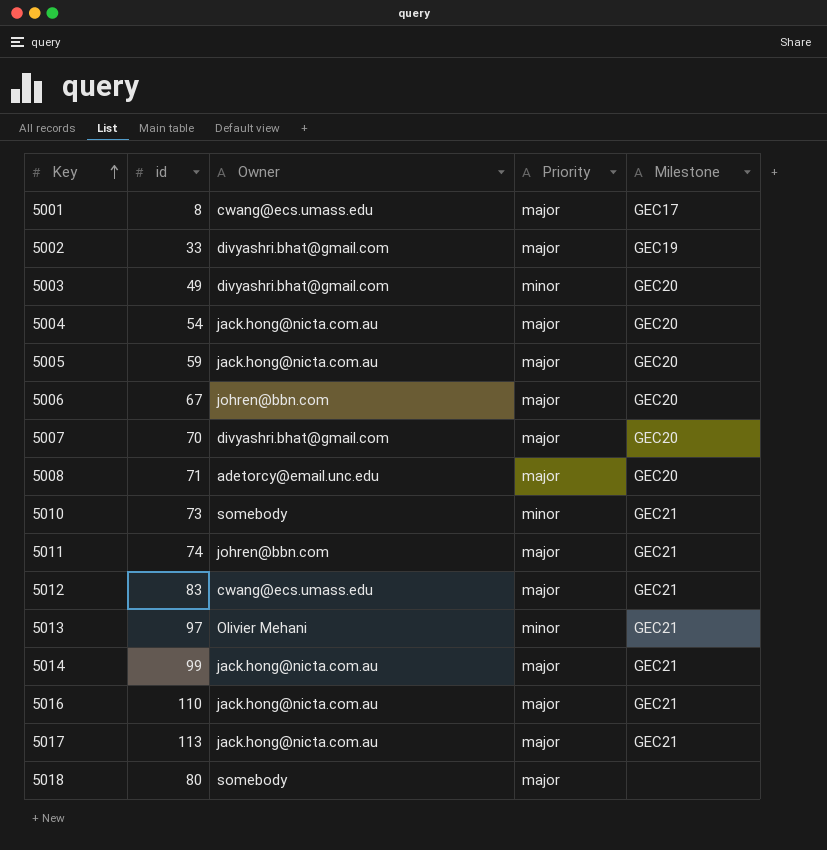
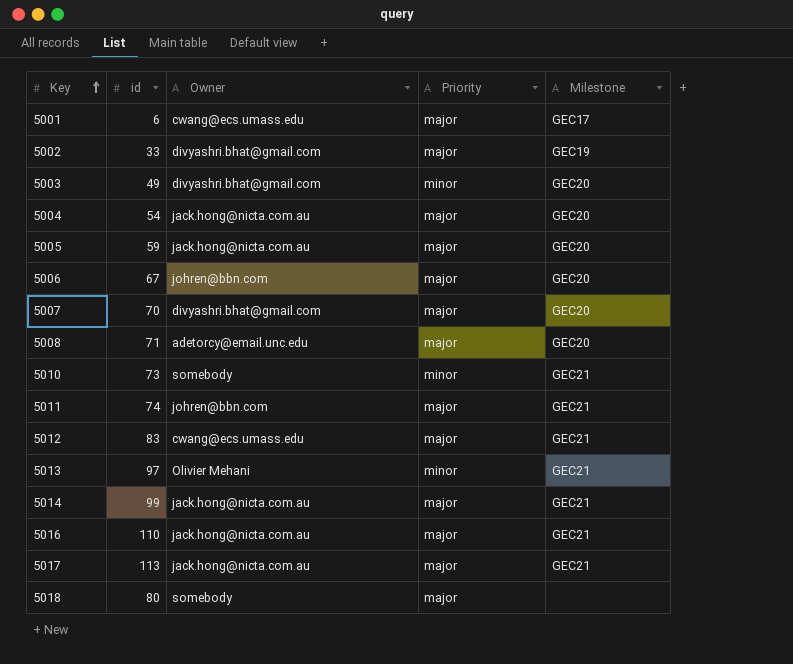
5001 | id: 8 -> 6

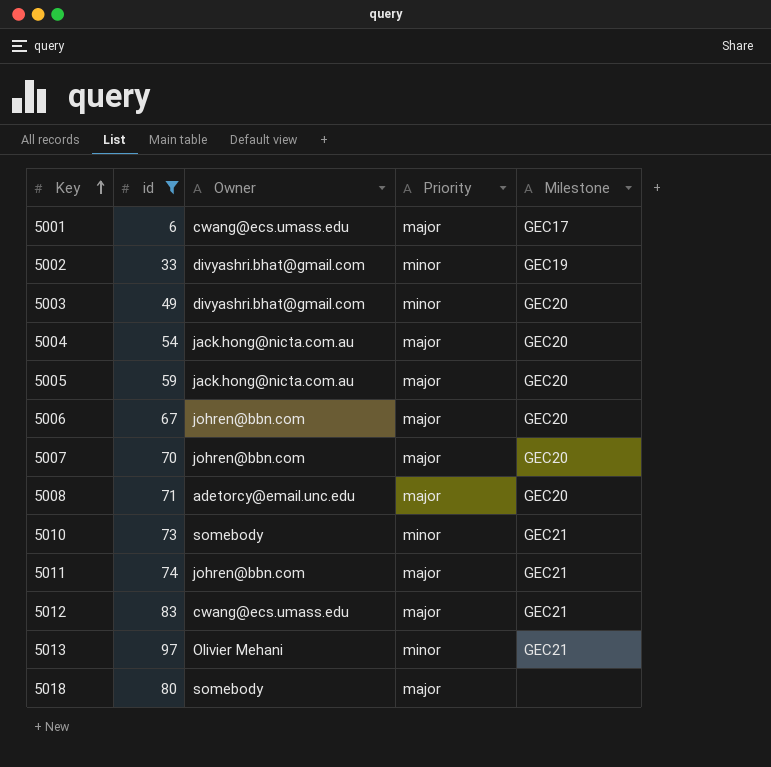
filter: none -> id <= 97
5002 | Priority: major -> minor
5007 | Owner: divyashri.bhat@gmail.com -> johren@bbn.com

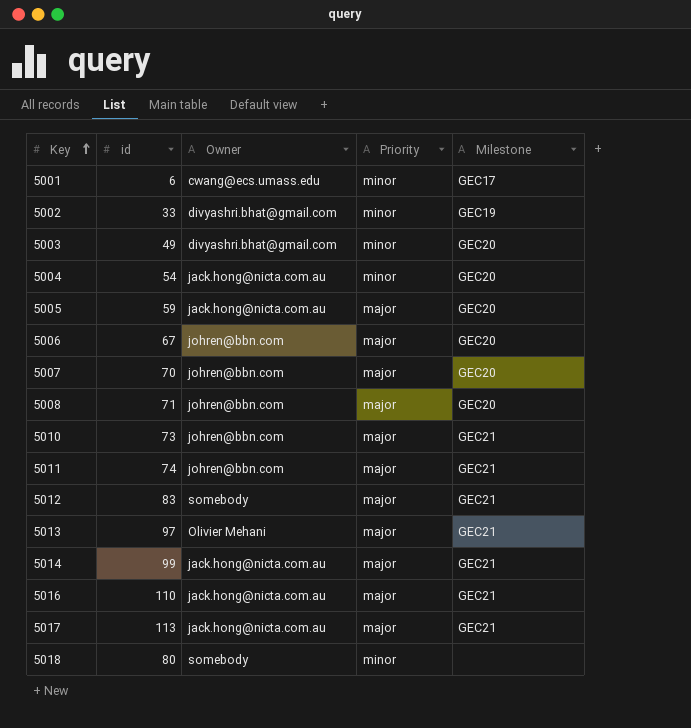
filter: id <= 97 -> none
5001 | Priority: major -> minor
5004 | Priority: major -> minor
5008 | Owner: adetorcy@email.unc.edu -> johren@bbn.com
5010 | Owner: somebody -> johren@bbn.com
5010 | Priority: minor -> major
5012 | Owner: cwang@ecs.umass.edu -> somebody
5013 | Priority: minor -> major
5018 | Priority: major -> minor

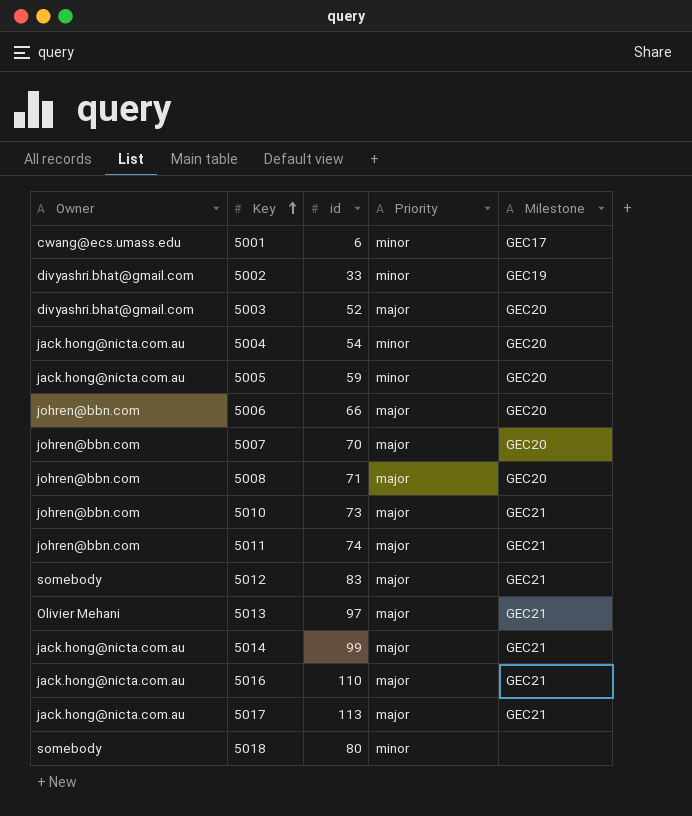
column Owner | position: 3 -> 1
5003 | id: 49 -> 52
5003 | Priority: minor -> major
5005 | Priority: major -> minor
5006 | id: 67 -> 66

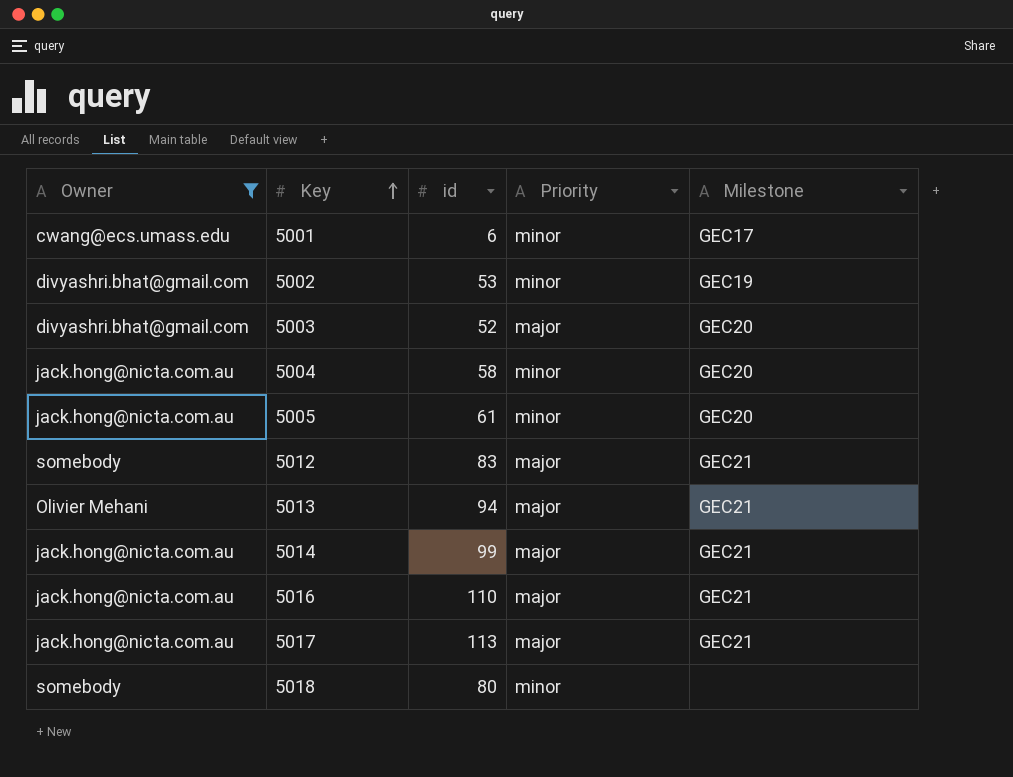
filter: none -> Owner != johren@bbn.com
5002 | id: 33 -> 53
5004 | id: 54 -> 58
5005 | id: 59 -> 61
5013 | id: 97 -> 94

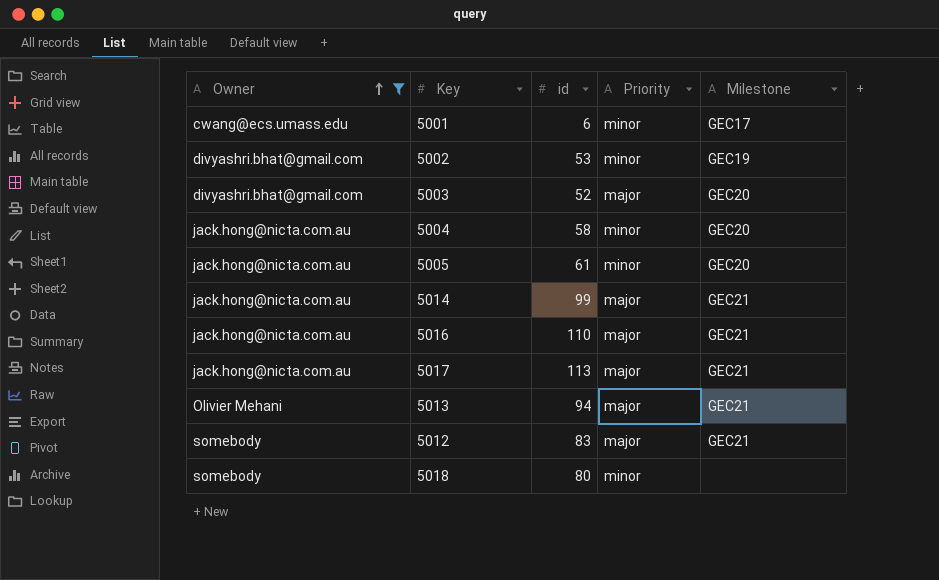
row order: Key ascending -> Owner ascending

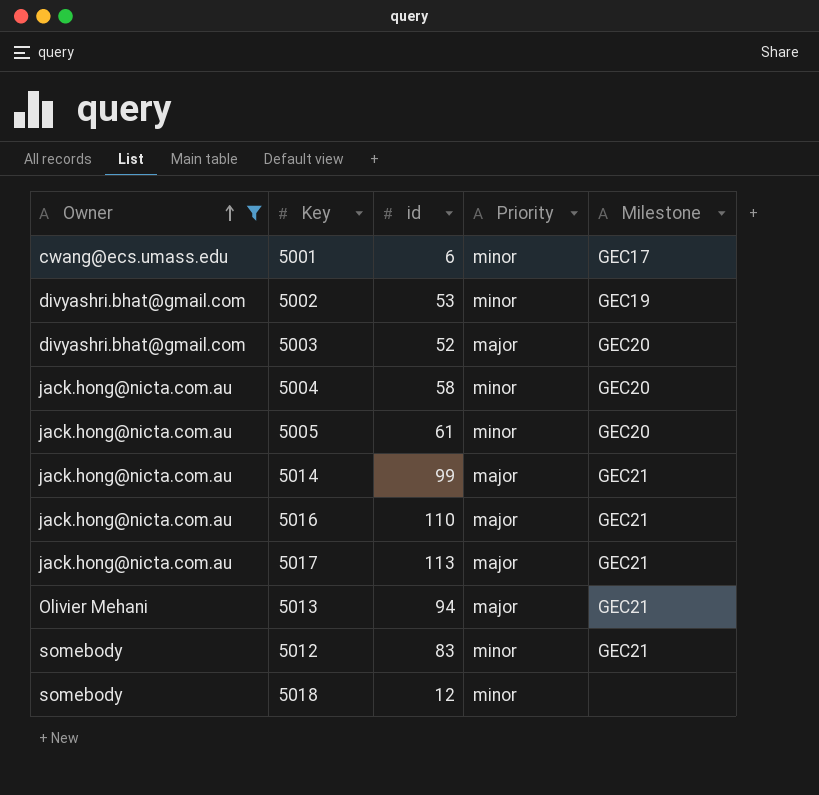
5012 | Priority: major -> minor
5018 | id: 80 -> 12

